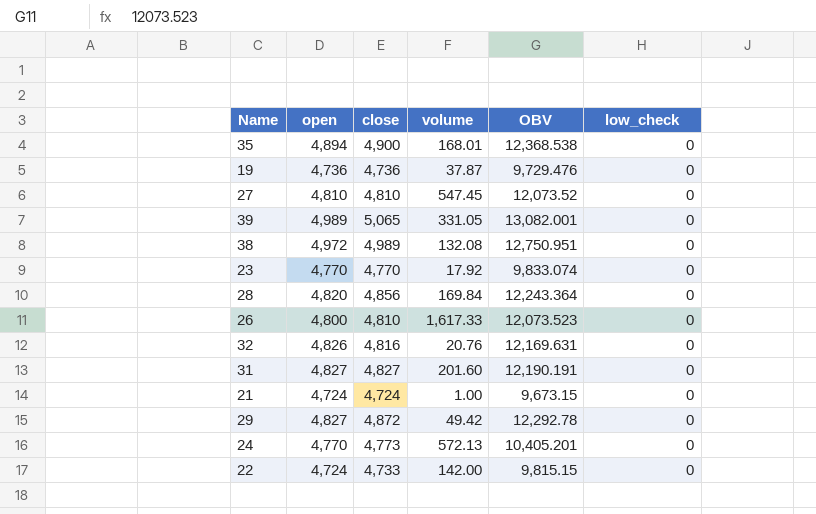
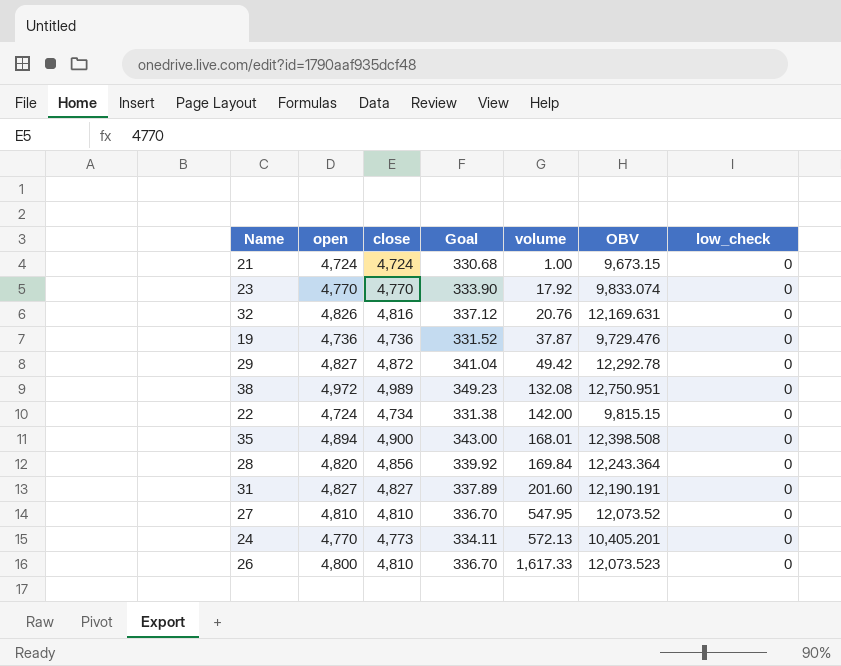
row order: none -> volume ascending
column Goal | formula: none -> [close] * 0.07
row 39: 4,989 | 5,065 | 331.05 | 13,082.001 | 0 -> none
22 | close: 4,733 -> 4,734
35 | OBV: 12,368.538 -> 12,398.508
27 | volume: 547.45 -> 547.95

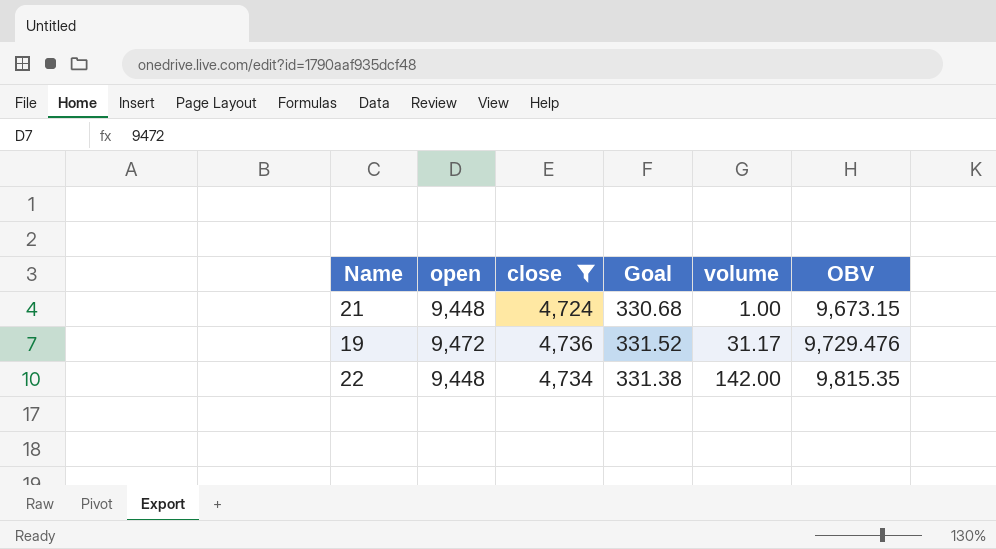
filter: none -> close <= 4,736
column low_check | position: 7 -> none
21 | open: 4,724 -> 9,448
19 | open: 4,736 -> 9,472
19 | volume: 37.87 -> 31.17
22 | open: 4,724 -> 9,448
22 | OBV: 9,815.15 -> 9,815.35

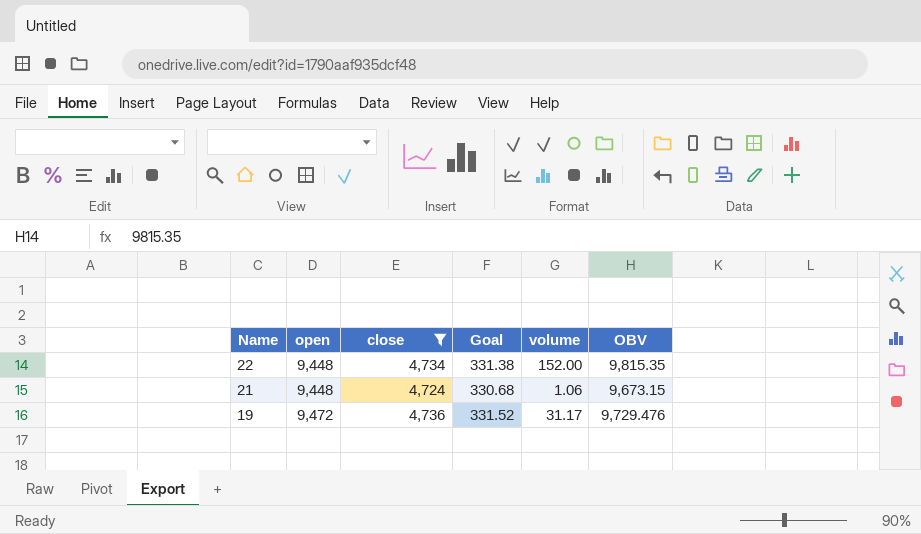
row order: volume ascending -> Name descending
22 | volume: 142.00 -> 152.00
21 | volume: 1.00 -> 1.06

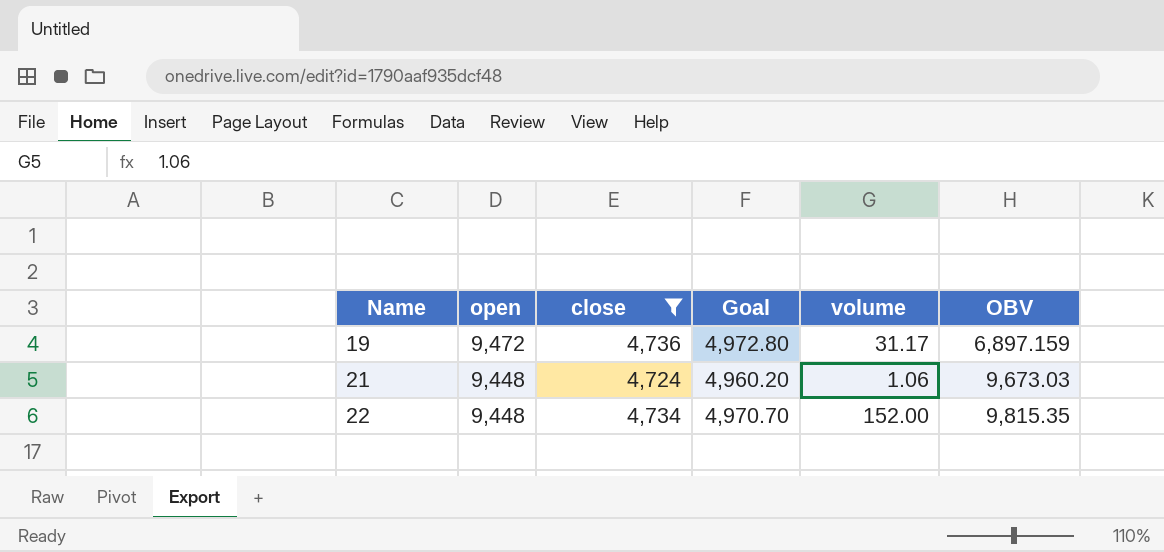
row order: Name descending -> Name ascending
column Goal | formula: [close] * 0.07 -> [close] * 1.05
19 | OBV: 9,729.476 -> 6,897.159
21 | OBV: 9,673.15 -> 9,673.03

